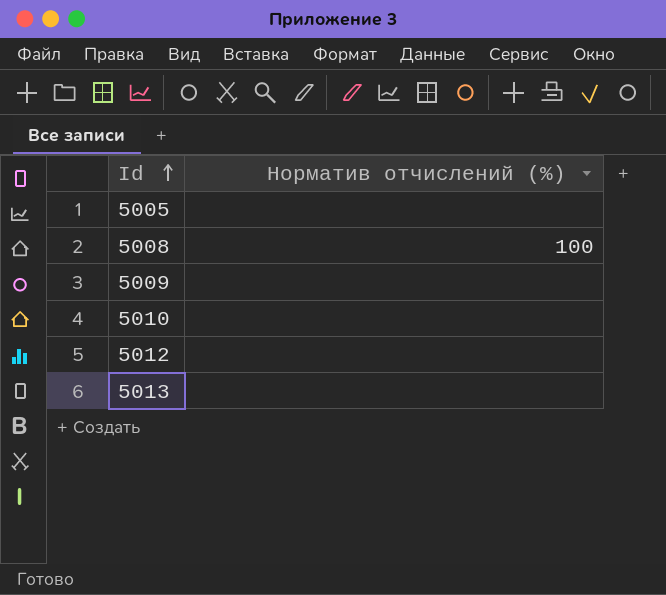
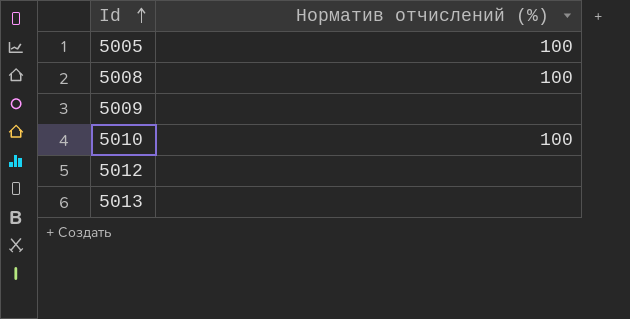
5005 | Норматив отчислений (%): none -> 100
5010 | Норматив отчислений (%): none -> 100

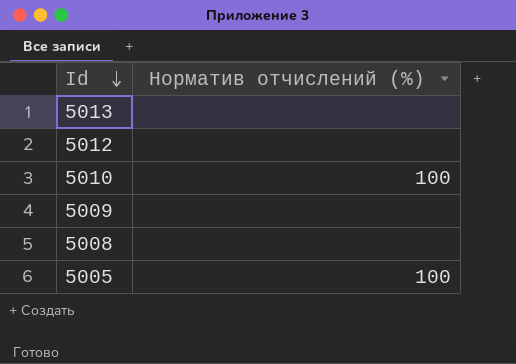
row order: Id ascending -> Id descending
5008 | Норматив отчислений (%): 100 -> none

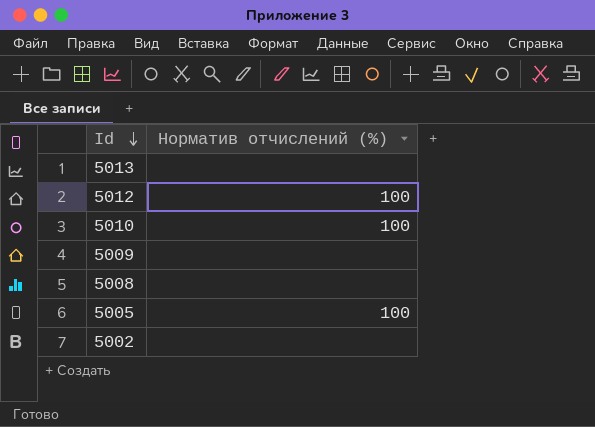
5012 | Норматив отчислений (%): none -> 100
row 5002: none -> none

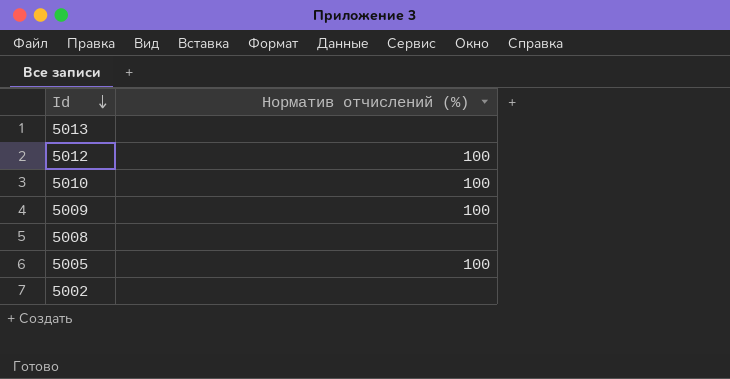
5009 | Норматив отчислений (%): none -> 100

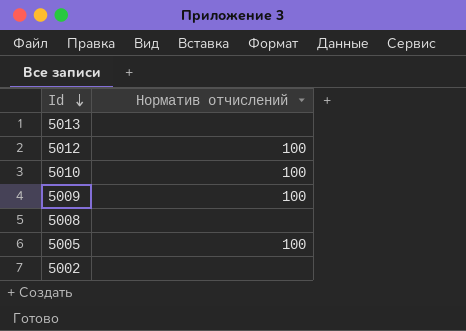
column name: Норматив отчислений (%) -> Норматив отчислений

